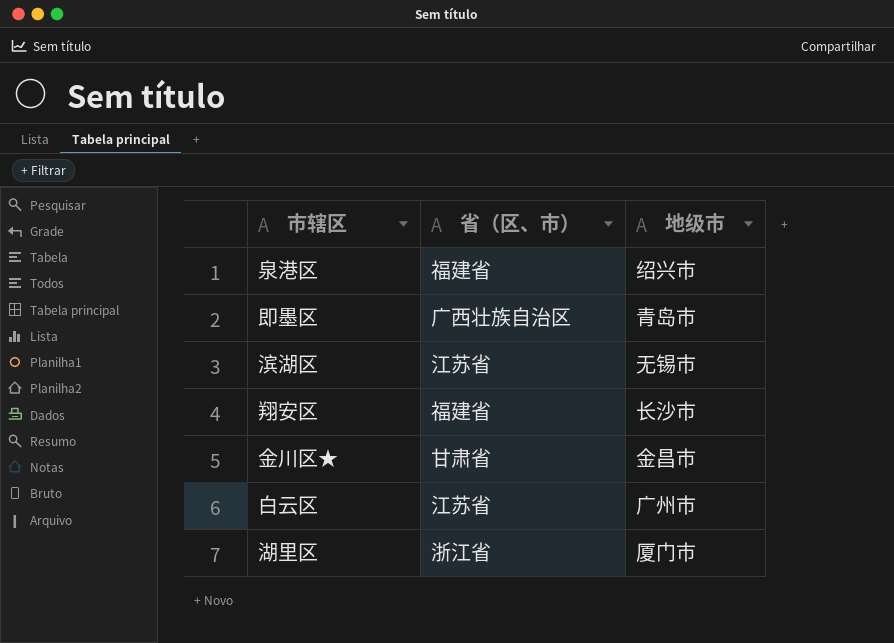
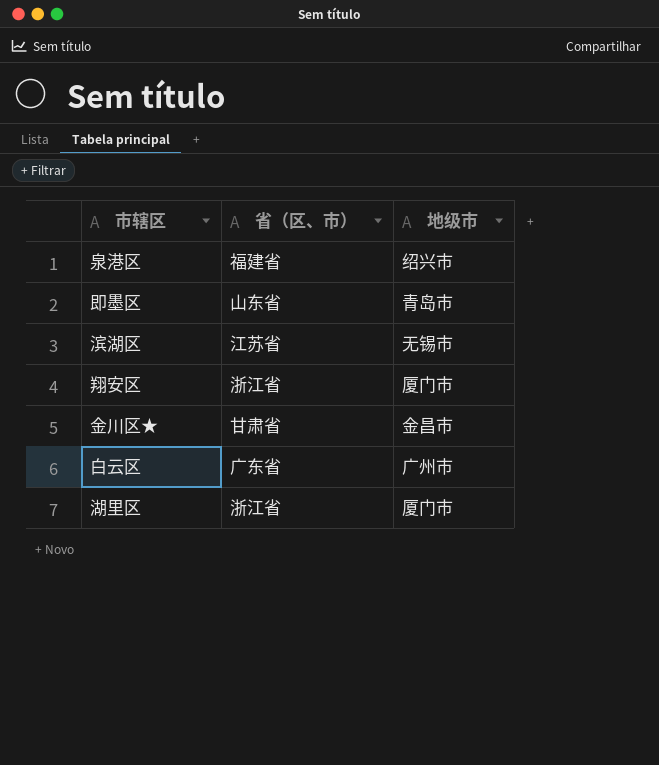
即墨区 | 省（区、市）: 广西壮族自治区 -> 山东省
翔安区 | 省（区、市）: 福建省 -> 浙江省
翔安区 | 地级市: 长沙市 -> 厦门市
白云区 | 省（区、市）: 江苏省 -> 广东省

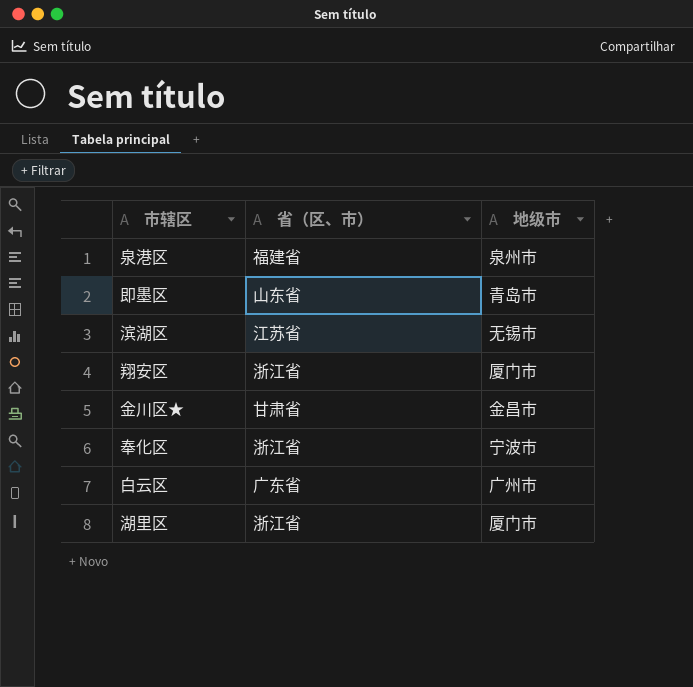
泉港区 | 地级市: 绍兴市 -> 泉州市
row 奉化区: none -> 浙江省 | 宁波市

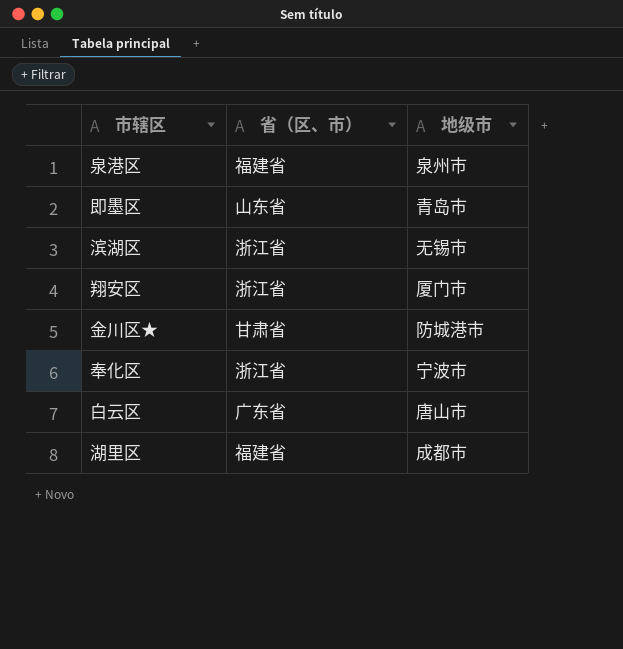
滨湖区 | 省（区、市）: 江苏省 -> 浙江省
金川区★ | 地级市: 金昌市 -> 防城港市
白云区 | 地级市: 广州市 -> 唐山市
湖里区 | 省（区、市）: 浙江省 -> 福建省
湖里区 | 地级市: 厦门市 -> 成都市

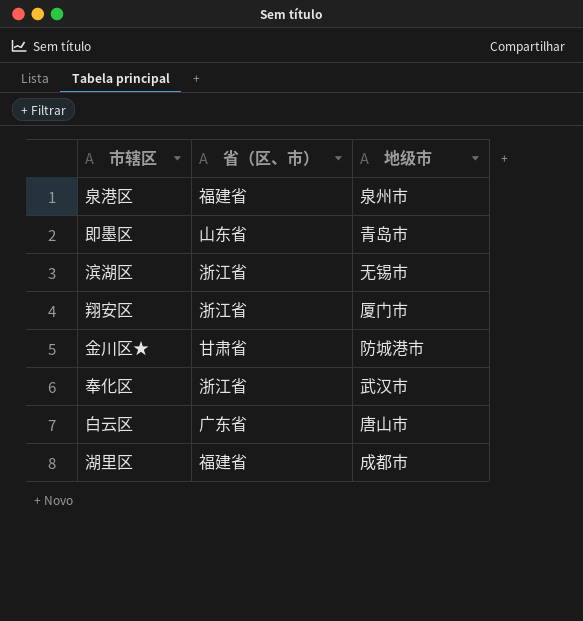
奉化区 | 地级市: 宁波市 -> 武汉市

